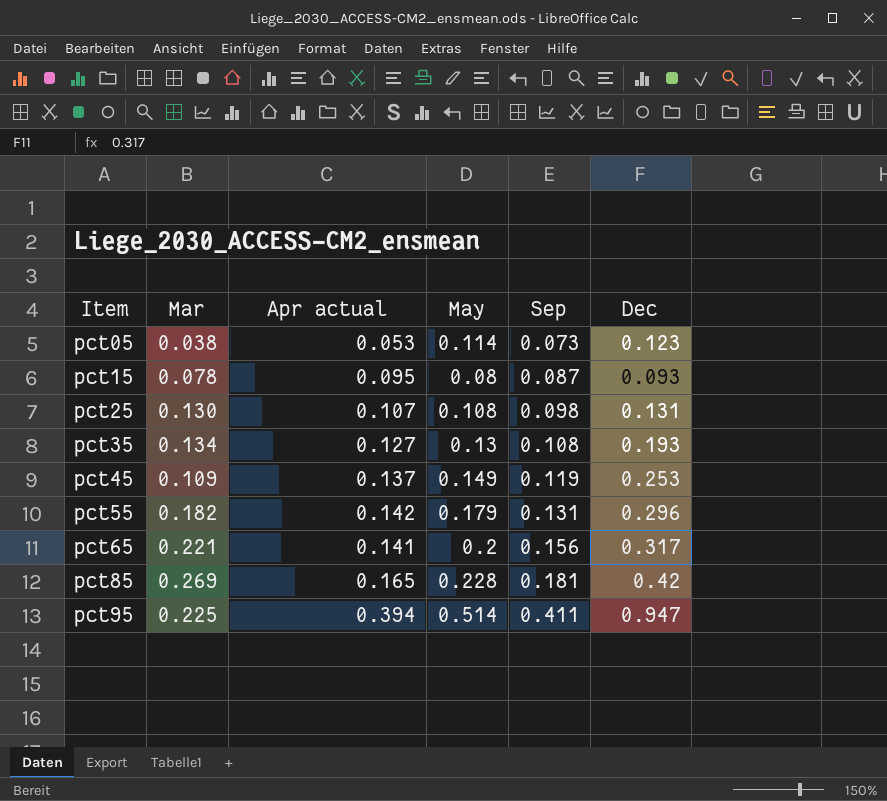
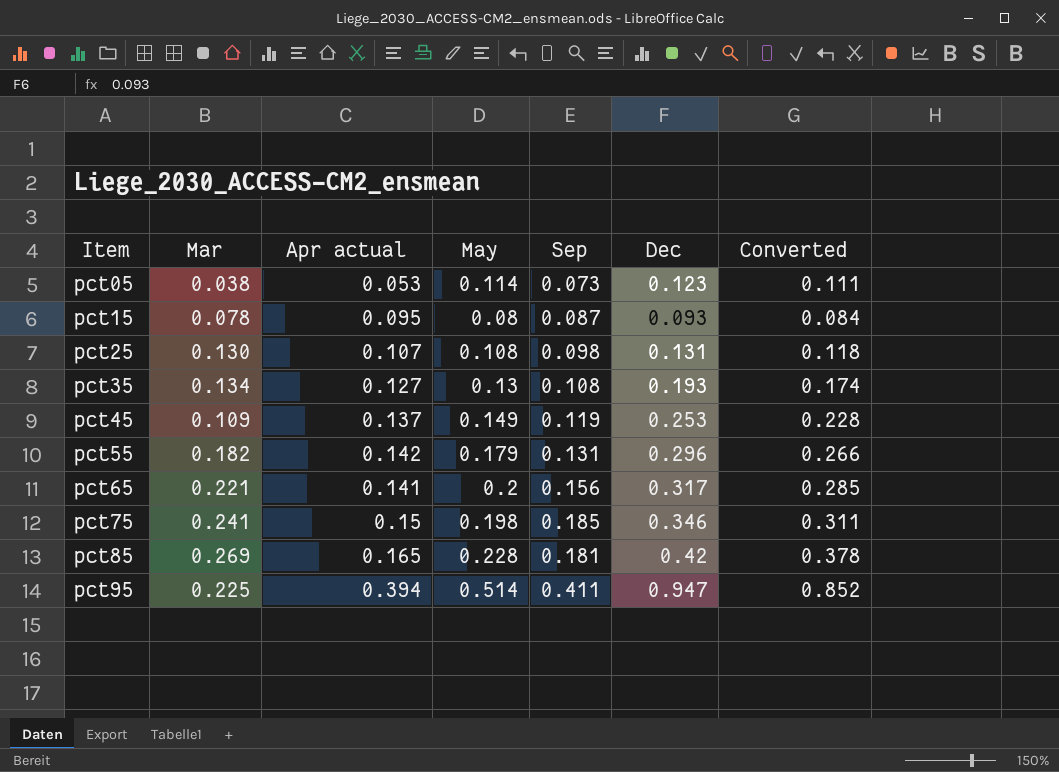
column Converted | formula: none -> [Dec] * 0.9
row pct75: none -> 0.241 | 0.15 | 0.198 | 0.185 | 0.346 | 0.311

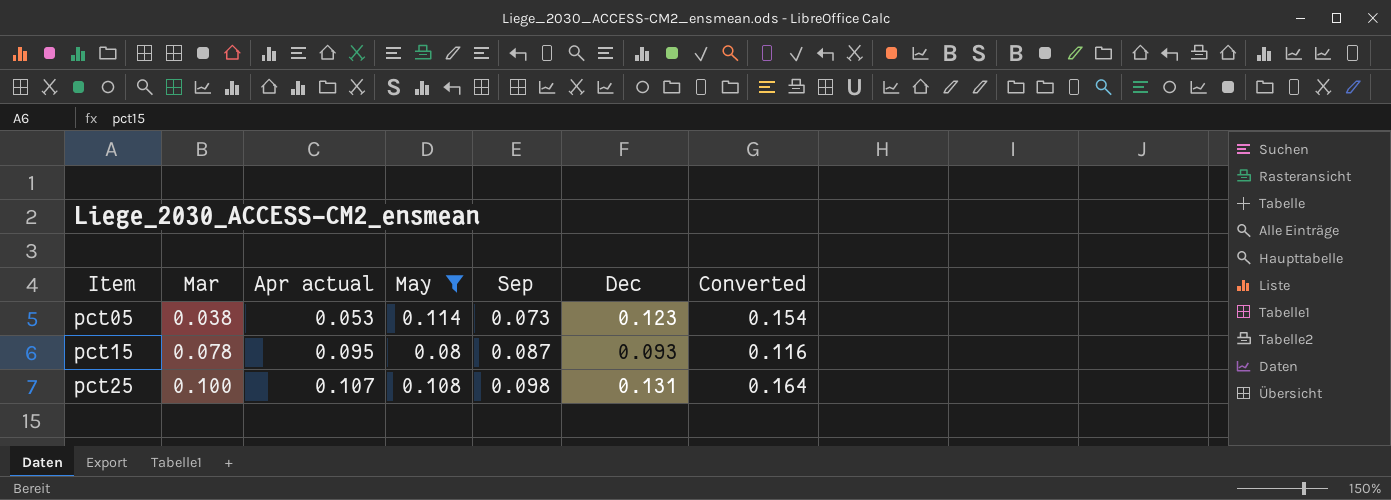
filter: none -> May <= 0.114
column Converted | formula: [Dec] * 0.9 -> [Dec] * 1.25
pct25 | Mar: 0.130 -> 0.100

